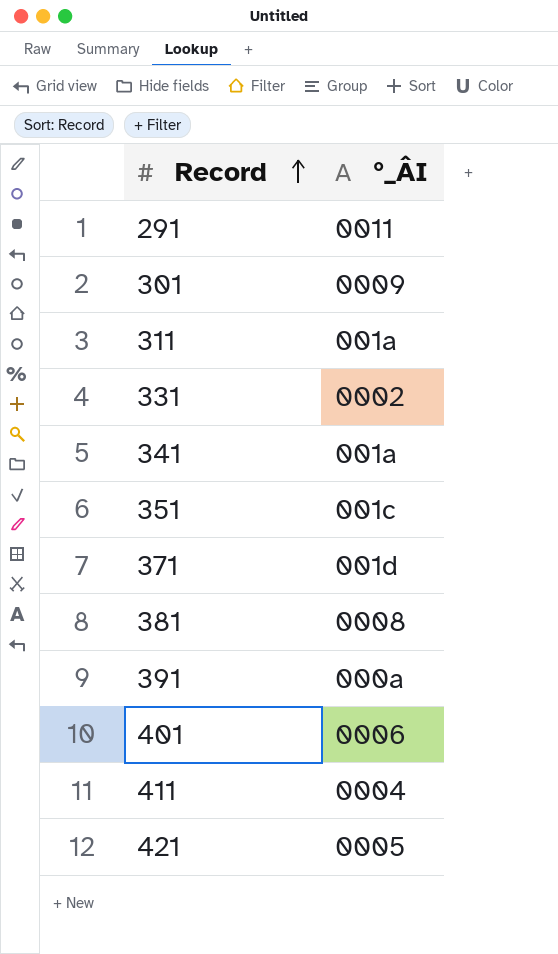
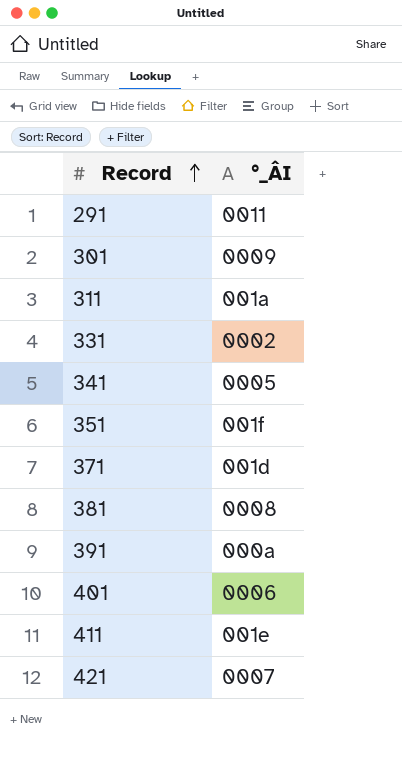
341 | °_ÂI: 001a -> 0005
351 | °_ÂI: 001c -> 001f
411 | °_ÂI: 0004 -> 001e
421 | °_ÂI: 0005 -> 0007

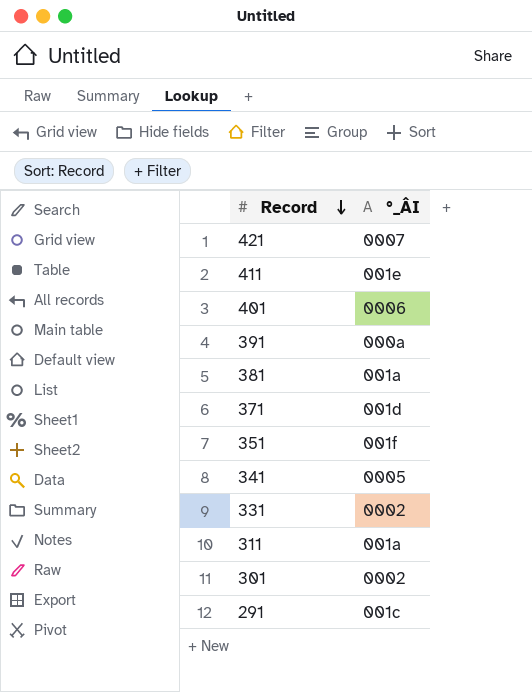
row order: Record ascending -> Record descending
381 | °_ÂI: 0008 -> 001a
301 | °_ÂI: 0009 -> 0002
291 | °_ÂI: 0011 -> 001c

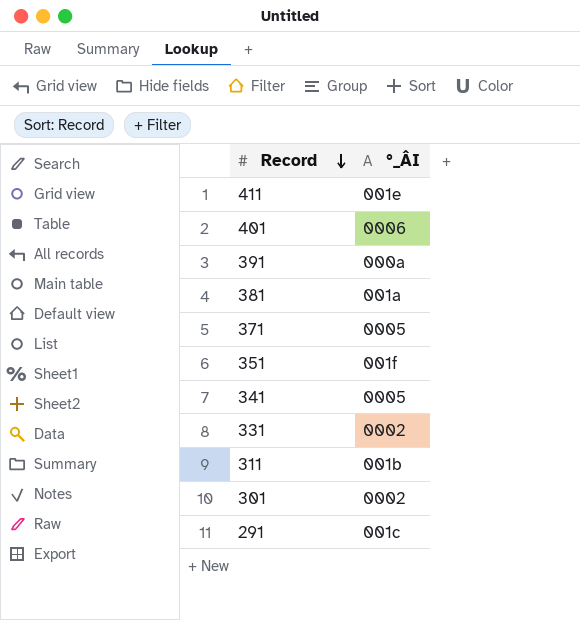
row 421: 0007 -> none
371 | °_ÂI: 001d -> 0005
311 | °_ÂI: 001a -> 001b

